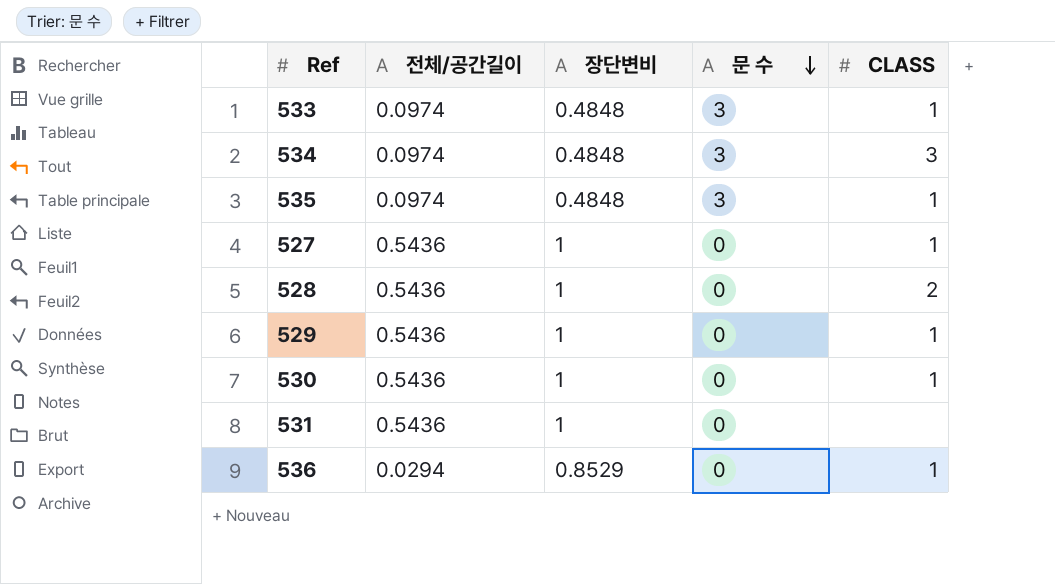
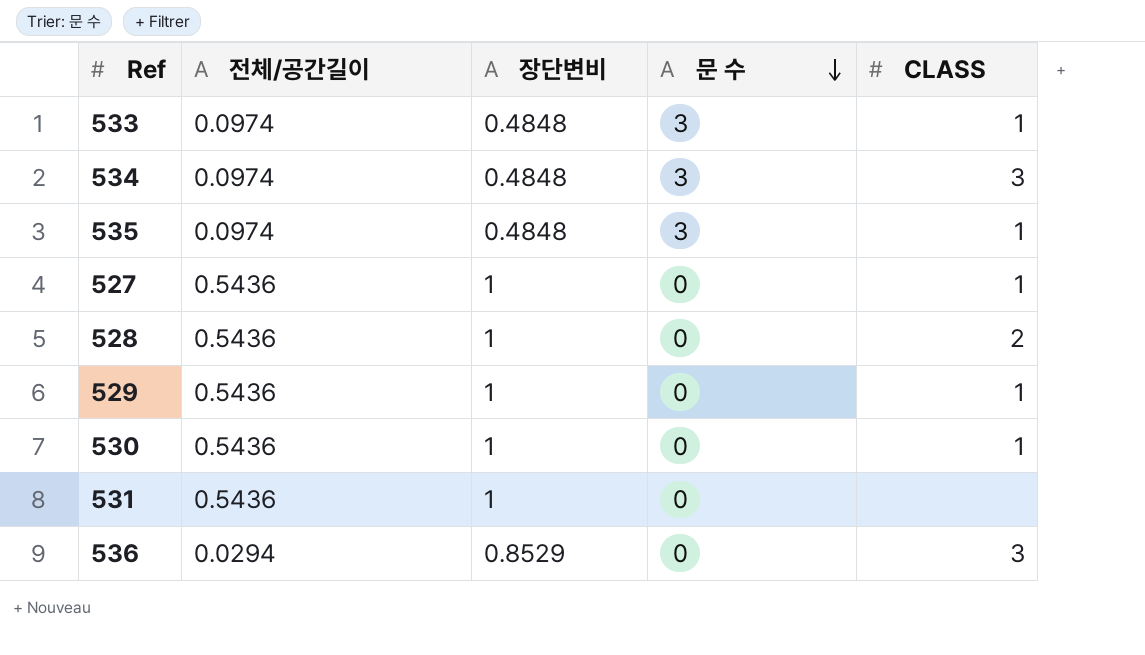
536 | CLASS: 1 -> 3

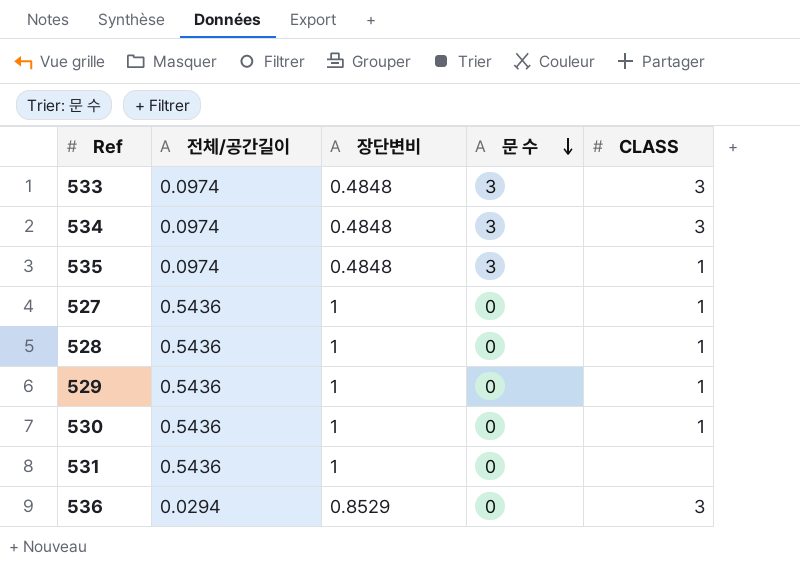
533 | CLASS: 1 -> 3
528 | CLASS: 2 -> 1

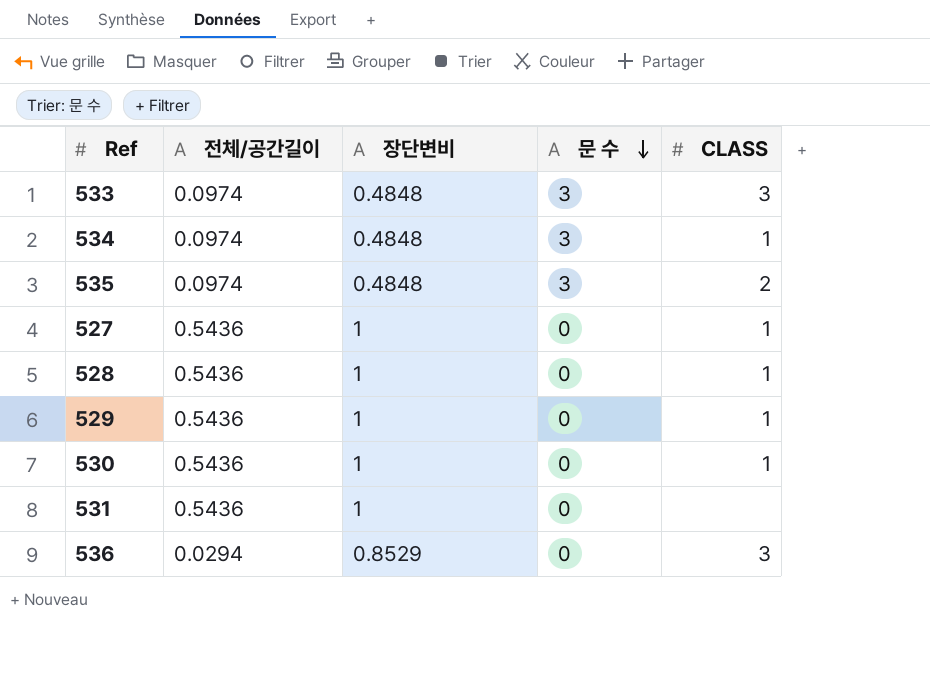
534 | CLASS: 3 -> 1
535 | CLASS: 1 -> 2

